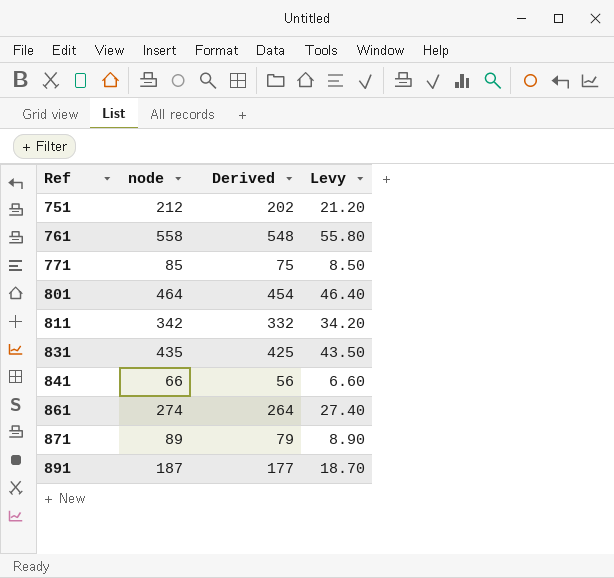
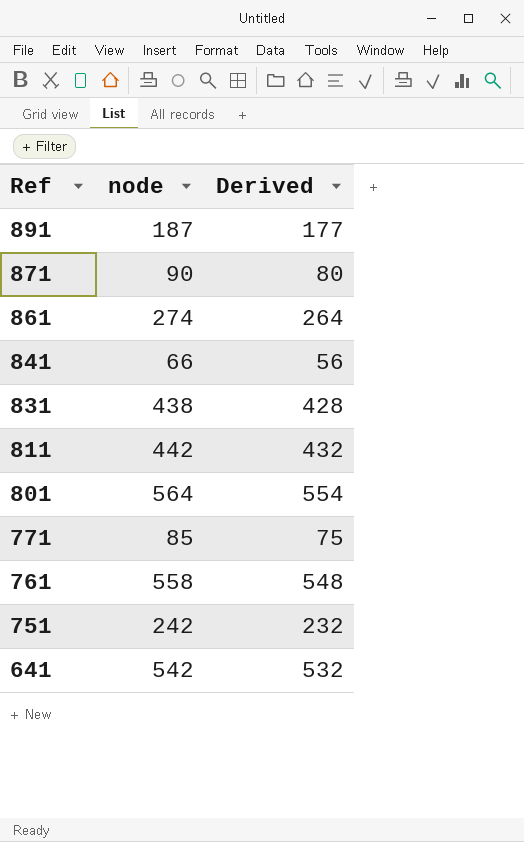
row order: Ref ascending -> Ref descending
column Levy | formula: [node] * 0.1 -> none
871 | node: 89 -> 90
871 | Derived: 79 -> 80
831 | node: 435 -> 438
831 | Derived: 425 -> 428
811 | node: 342 -> 442
811 | Derived: 332 -> 432
801 | node: 464 -> 564
801 | Derived: 454 -> 554
751 | node: 212 -> 242
751 | Derived: 202 -> 232
row 641: none -> 542 | 532

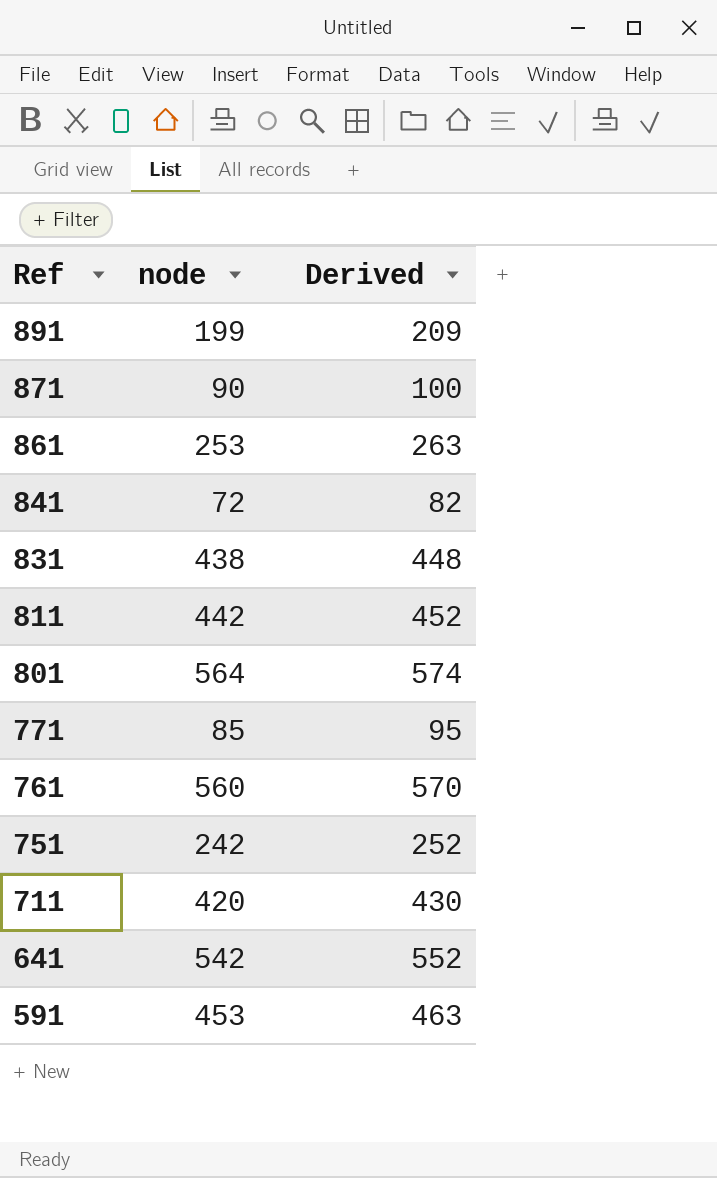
column Derived | formula: [node] - 10 -> [node] + 10
891 | node: 187 -> 199
861 | node: 274 -> 253
841 | node: 66 -> 72
761 | node: 558 -> 560
row 711: none -> 420 | 430
row 591: none -> 453 | 463

